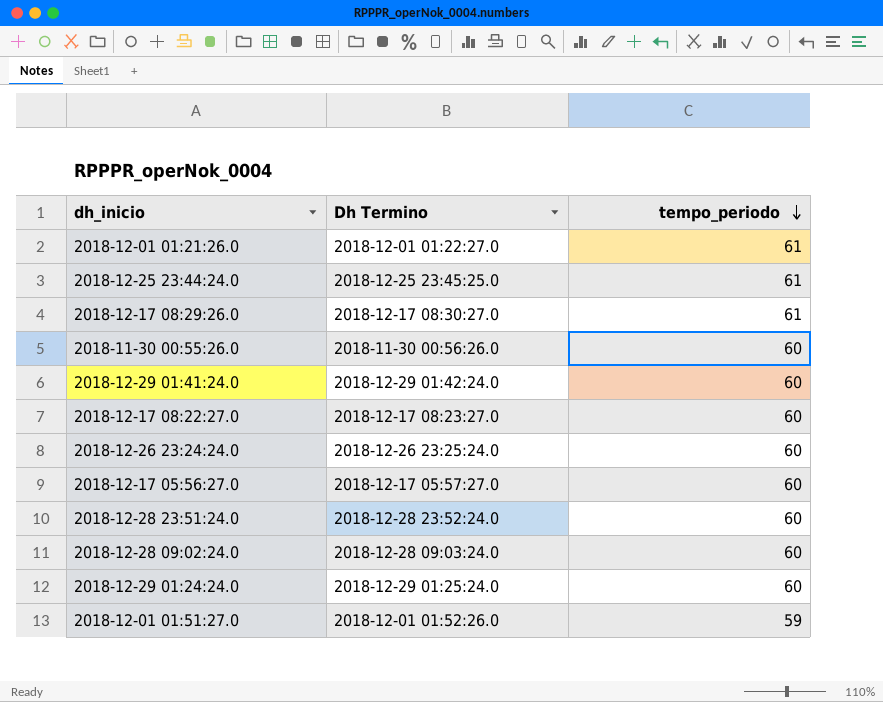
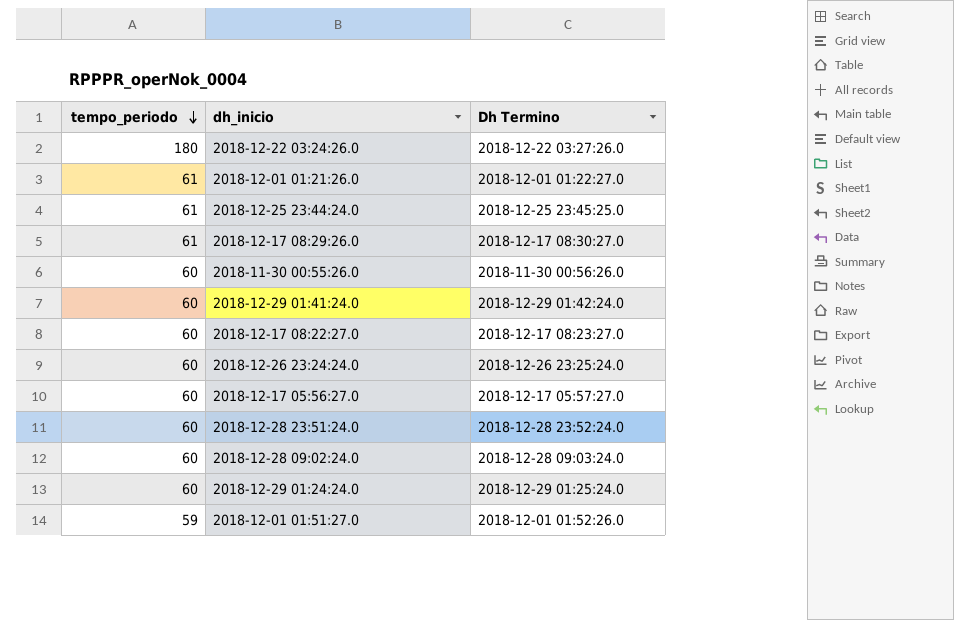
column tempo_periodo | position: 3 -> 1
row 2018-12-22 03:24:26.0: none -> 180 | 2018-12-22 03:27:26.0

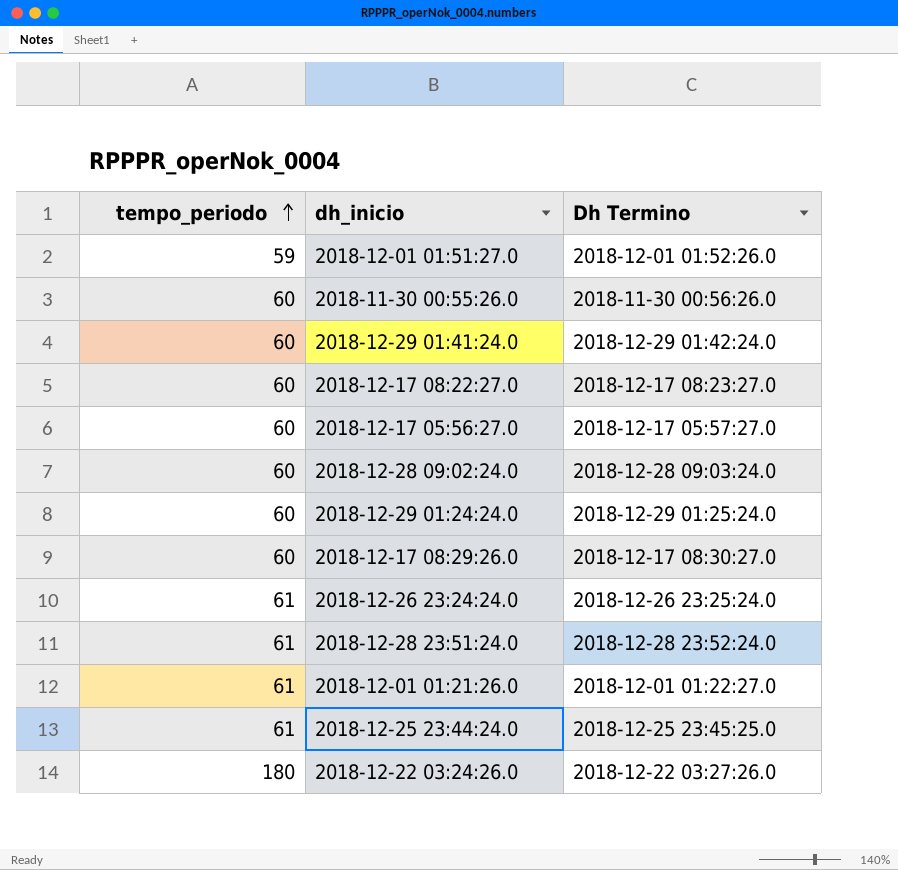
row order: tempo_periodo descending -> tempo_periodo ascending
2018-12-17 08:29:26.0 | tempo_periodo: 61 -> 60
2018-12-26 23:24:24.0 | tempo_periodo: 60 -> 61
2018-12-28 23:51:24.0 | tempo_periodo: 60 -> 61

